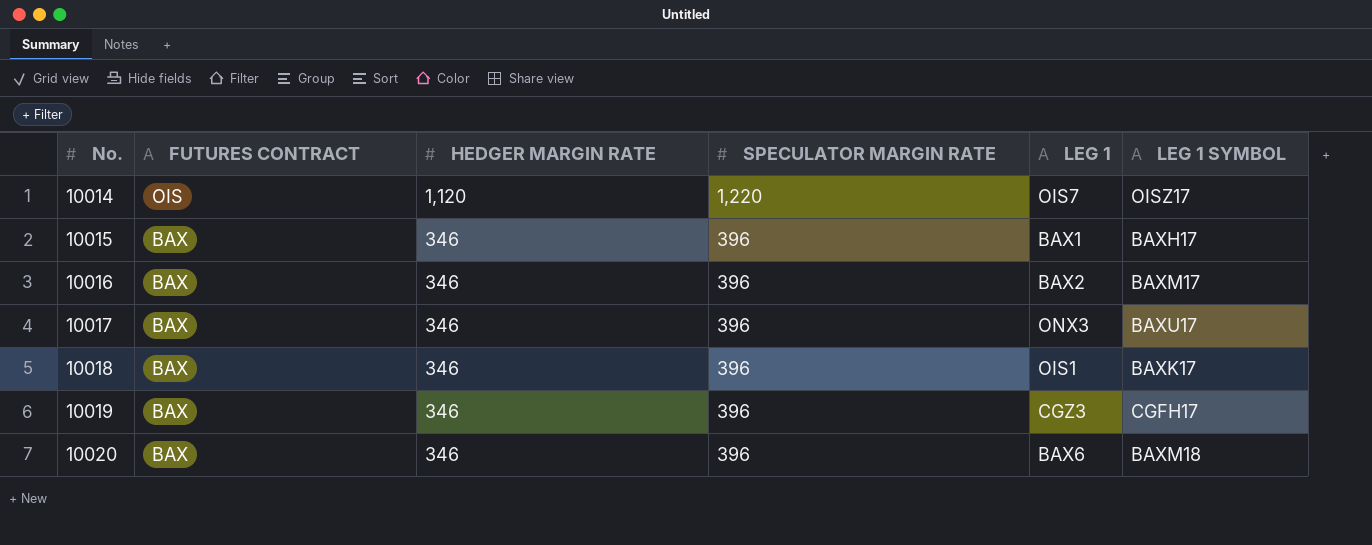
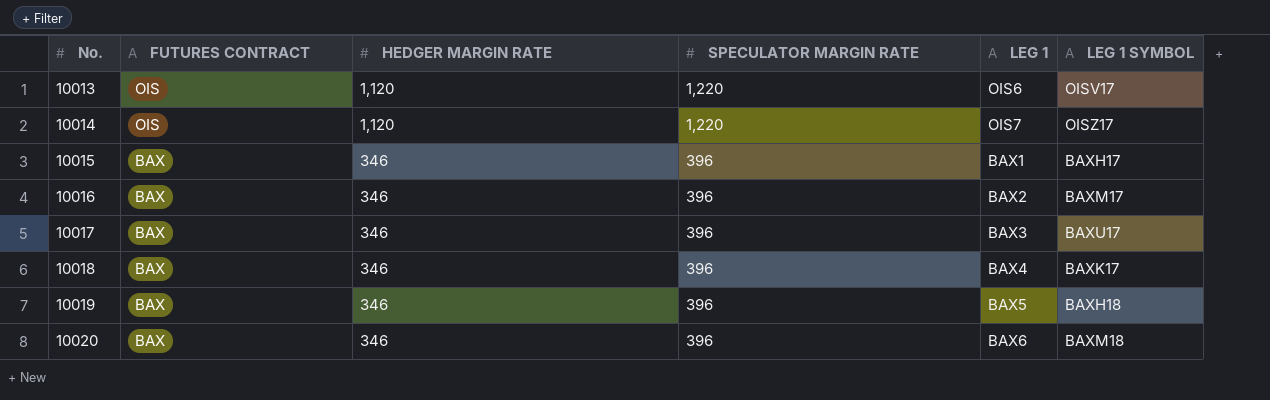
row 10013: none -> OIS | 1,120 | 1,220 | OIS6 | OISV17
10017 | LEG 1: ONX3 -> BAX3
10018 | LEG 1: OIS1 -> BAX4
10019 | LEG 1: CGZ3 -> BAX5
10019 | LEG 1 SYMBOL: CGFH17 -> BAXH18

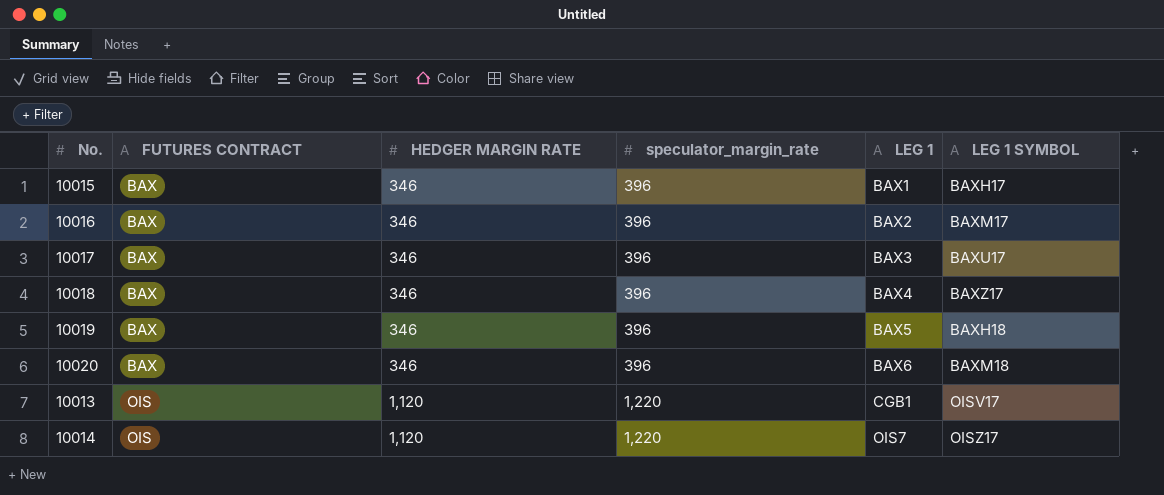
row order: No. ascending -> FUTURES CONTRACT ascending
column name: SPECULATOR MARGIN RATE -> speculator_margin_rate
10018 | LEG 1 SYMBOL: BAXK17 -> BAXZ17
10013 | LEG 1: OIS6 -> CGB1

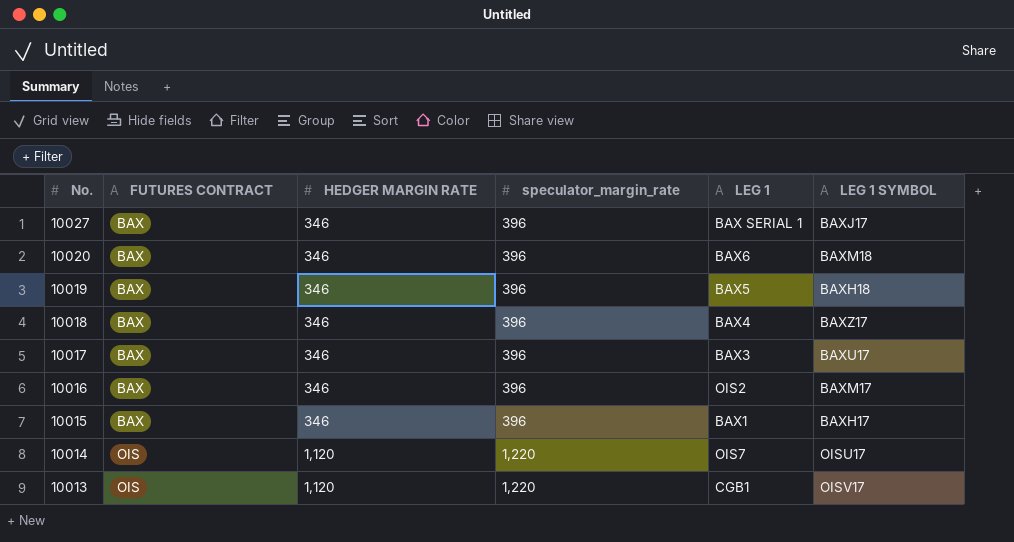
row order: FUTURES CONTRACT ascending -> No. descending
row 10027: none -> BAX | 346 | 396 | BAX SERIAL 1 | BAXJ17
10016 | LEG 1: BAX2 -> OIS2
10014 | LEG 1 SYMBOL: OISZ17 -> OISU17

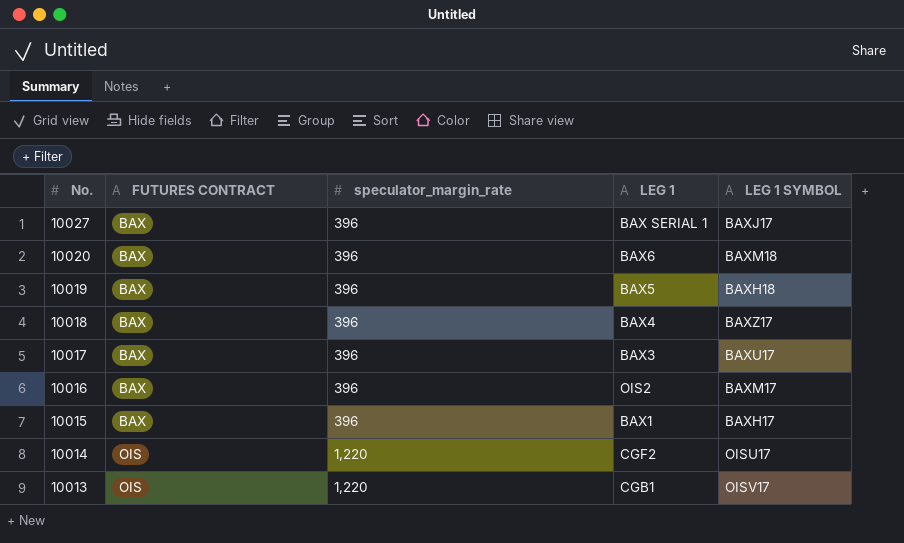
column HEDGER MARGIN RATE | position: 3 -> none
10014 | LEG 1: OIS7 -> CGF2

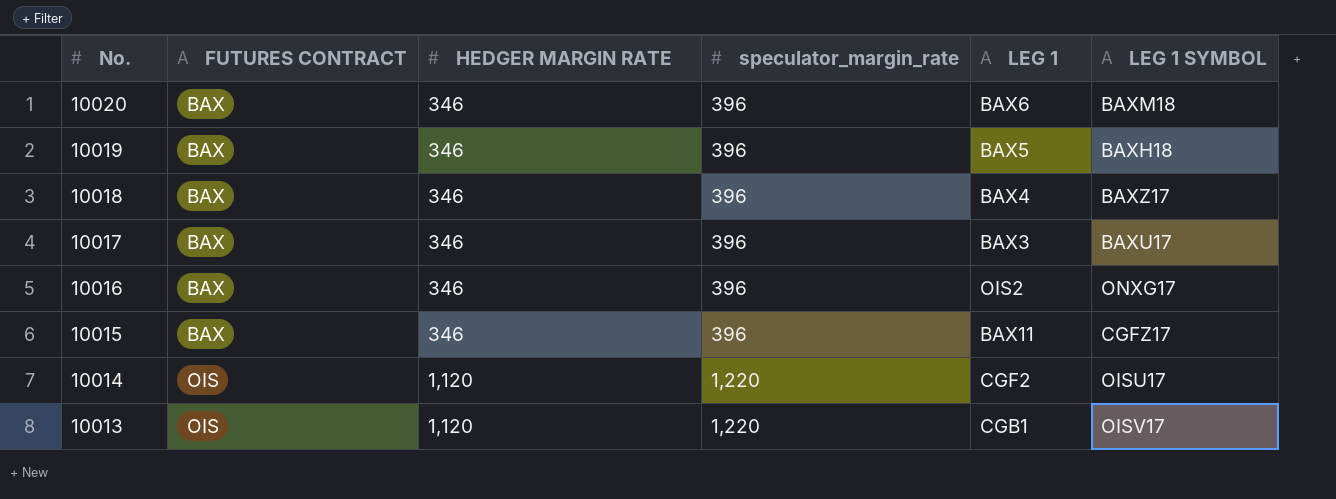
column HEDGER MARGIN RATE | position: none -> 3
row 10027: BAX | 396 | BAX SERIAL 1 | BAXJ17 -> none
10016 | LEG 1 SYMBOL: BAXM17 -> ONXG17
10015 | LEG 1: BAX1 -> BAX11
10015 | LEG 1 SYMBOL: BAXH17 -> CGFZ17

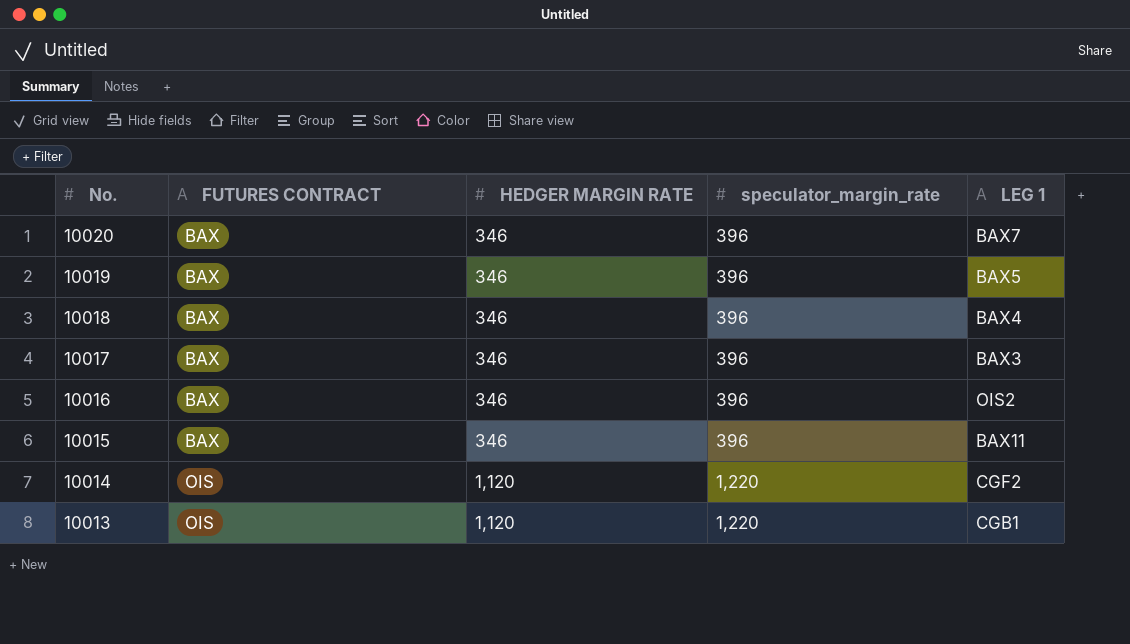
column LEG 1 SYMBOL | position: 6 -> none
10020 | LEG 1: BAX6 -> BAX7

